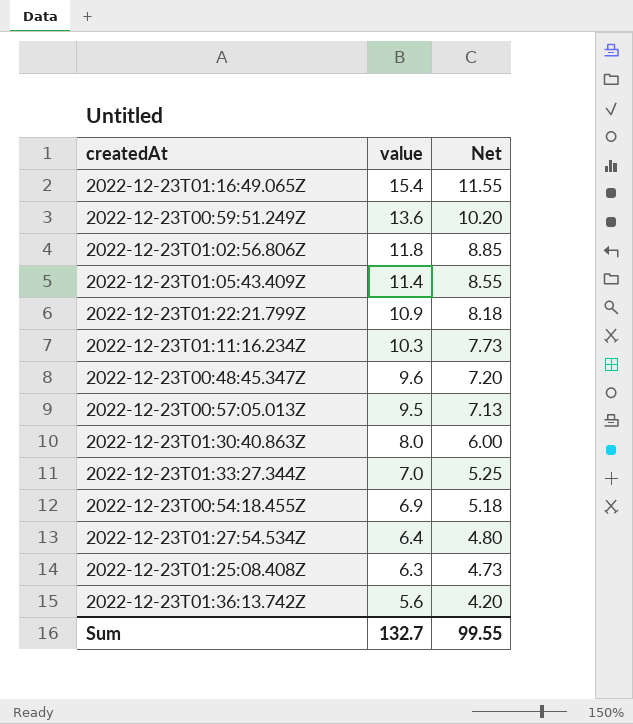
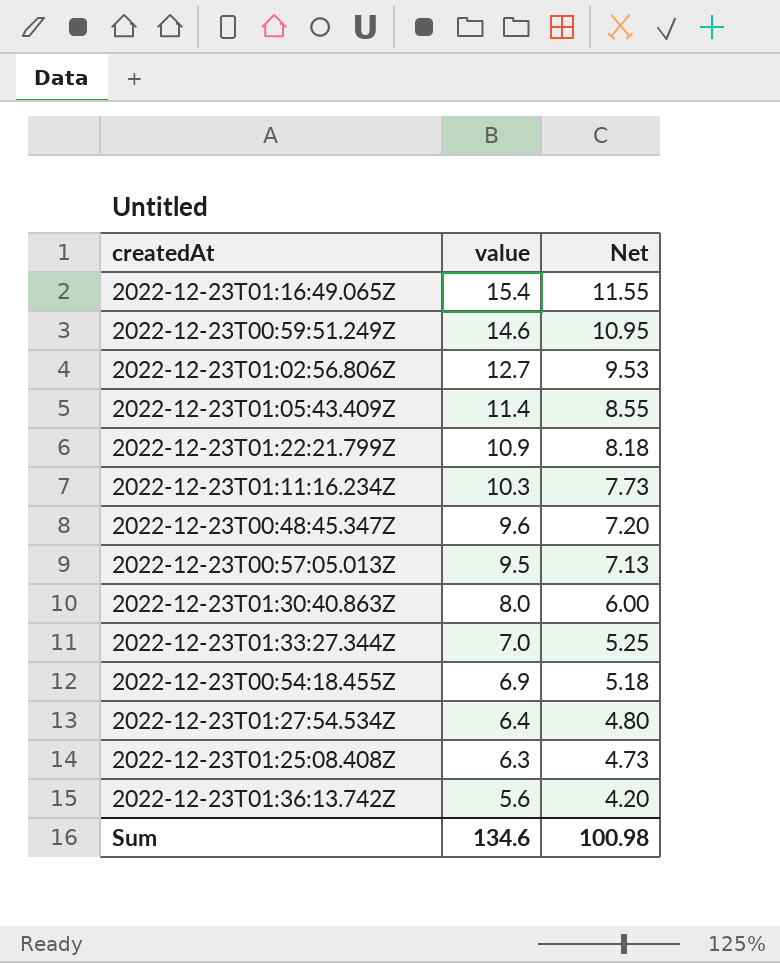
2022-12-23T00:59:51.249Z | value: 13.6 -> 14.6
2022-12-23T00:59:51.249Z | Net: 10.20 -> 10.95
2022-12-23T01:02:56.806Z | value: 11.8 -> 12.7
2022-12-23T01:02:56.806Z | Net: 8.85 -> 9.53
Sum | value: 132.7 -> 134.6
Sum | Net: 99.55 -> 100.98

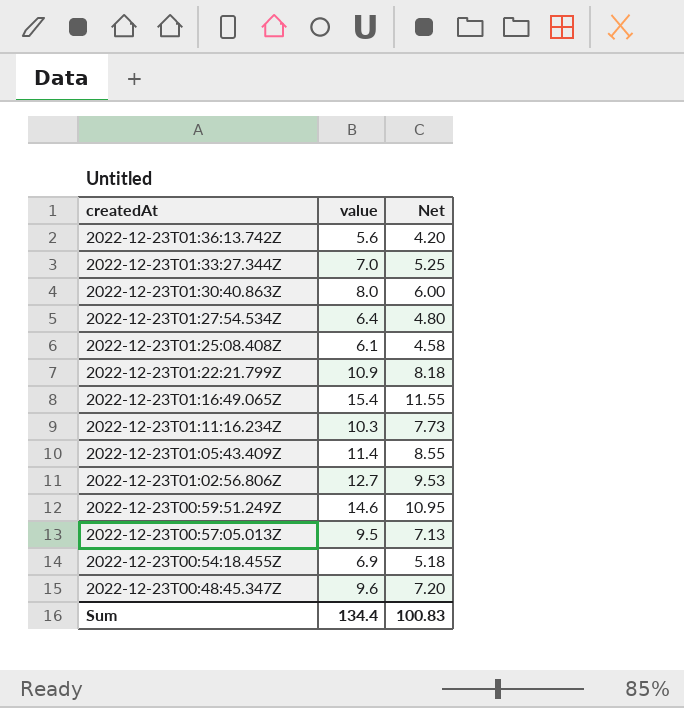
row order: value descending -> createdAt descending
2022-12-23T01:25:08.408Z | value: 6.3 -> 6.1
2022-12-23T01:25:08.408Z | Net: 4.73 -> 4.58
Sum | value: 134.6 -> 134.4
Sum | Net: 100.98 -> 100.83

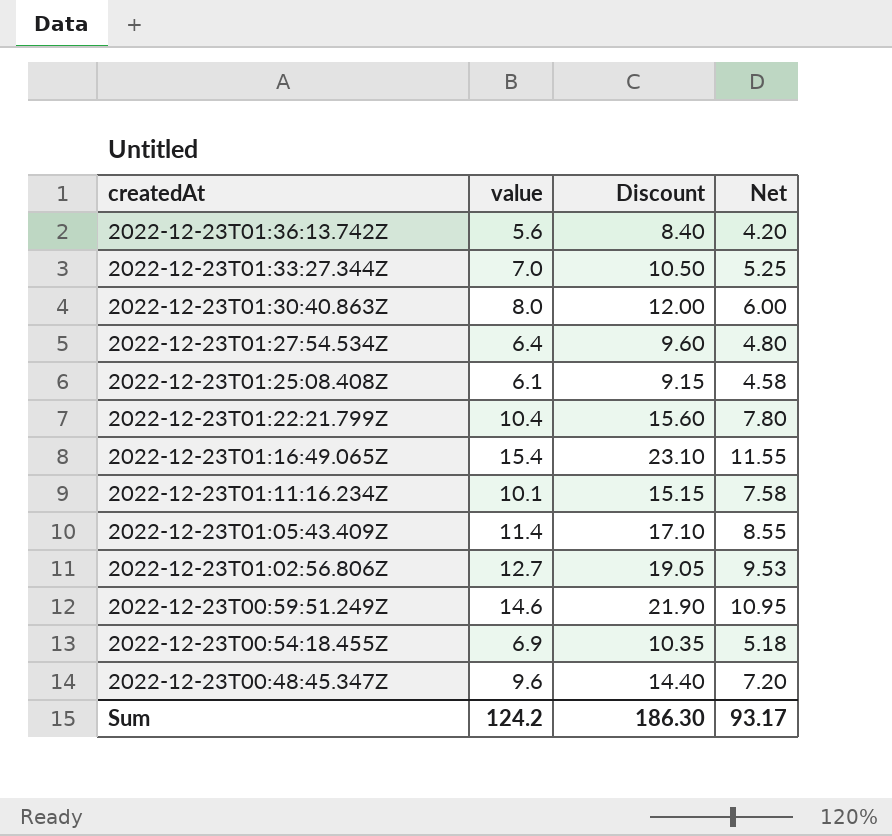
column Discount | formula: none -> [value] * 1.5
row 2022-12-23T00:57:05.013Z: 9.5 | 7.13 -> none
2022-12-23T01:22:21.799Z | value: 10.9 -> 10.4
2022-12-23T01:22:21.799Z | Net: 8.18 -> 7.80
2022-12-23T01:11:16.234Z | value: 10.3 -> 10.1
2022-12-23T01:11:16.234Z | Net: 7.73 -> 7.58
Sum | value: 134.4 -> 124.2
Sum | Net: 100.83 -> 93.17

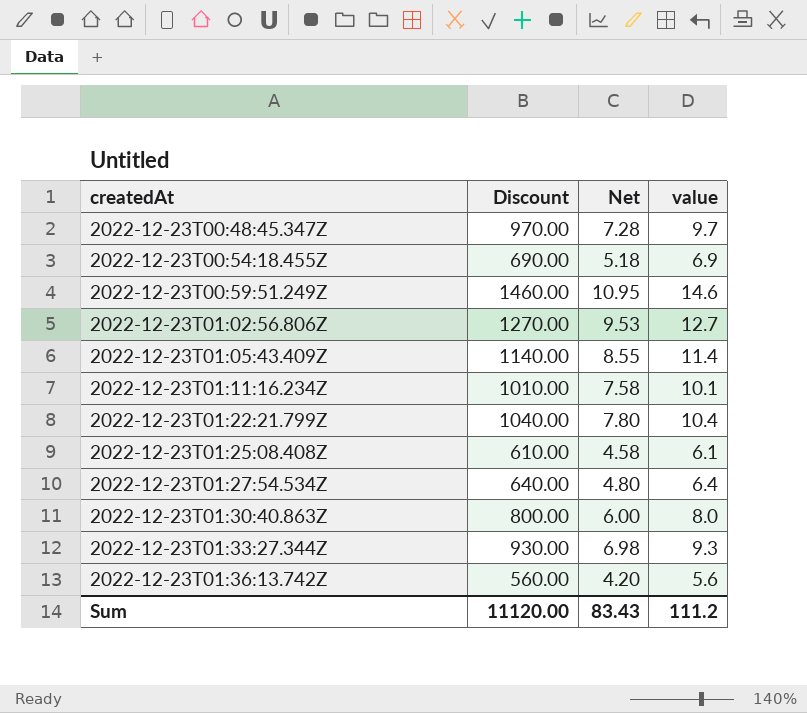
row order: createdAt descending -> createdAt ascending
column Discount | formula: [value] * 1.5 -> [value] * 100
column value | position: 2 -> 4
row 2022-12-23T01:16:49.065Z: 15.4 | 23.10 | 11.55 -> none
2022-12-23T00:48:45.347Z | Net: 7.20 -> 7.28
2022-12-23T00:48:45.347Z | value: 9.6 -> 9.7
2022-12-23T01:33:27.344Z | Net: 5.25 -> 6.98
2022-12-23T01:33:27.344Z | value: 7.0 -> 9.3
Sum | Discount: 186.30 -> 11120.00
Sum | Net: 93.17 -> 83.43
Sum | value: 124.2 -> 111.2

